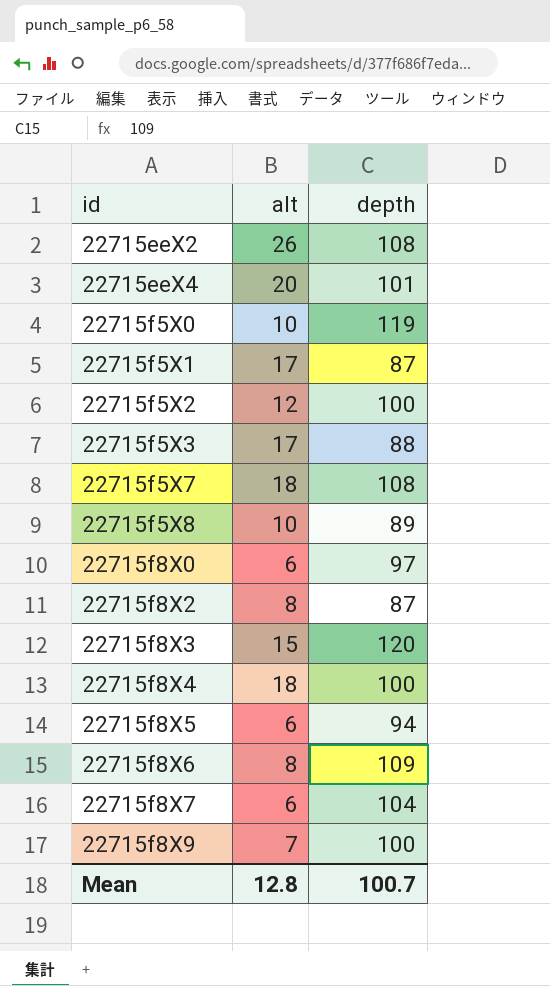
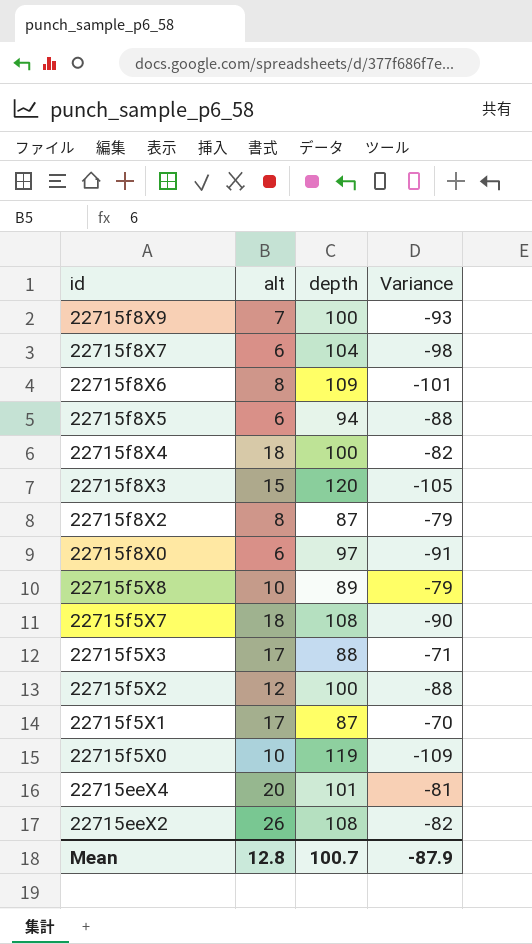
row order: id ascending -> id descending
column Variance | formula: none -> [alt] - [depth]

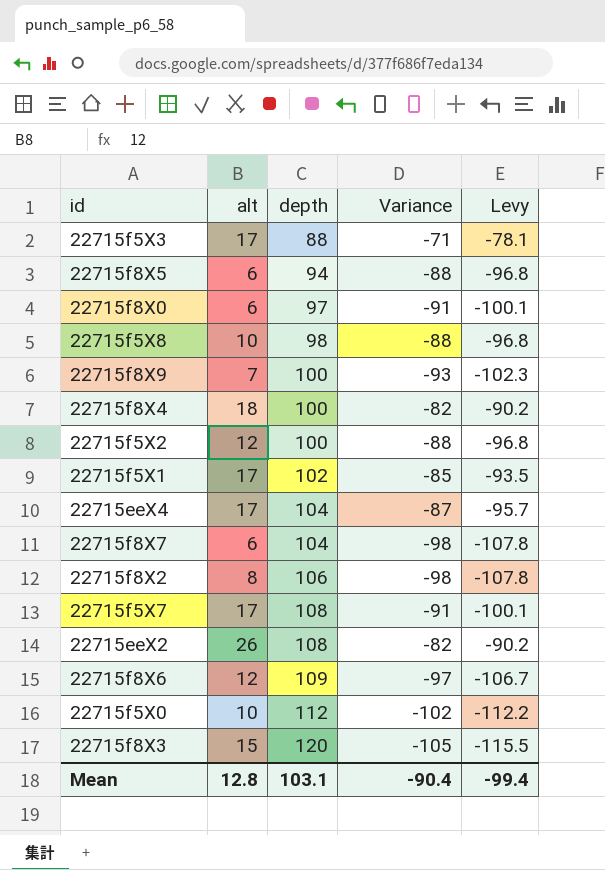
row order: id descending -> depth ascending
column Levy | formula: none -> [Variance] * 1.1
22715f5X8 | depth: 89 -> 98
22715f5X8 | Variance: -79 -> -88
22715f5X1 | depth: 87 -> 102
22715f5X1 | Variance: -70 -> -85
22715eeX4 | alt: 20 -> 17
22715eeX4 | depth: 101 -> 104
22715eeX4 | Variance: -81 -> -87
22715f8X2 | depth: 87 -> 106
22715f8X2 | Variance: -79 -> -98
22715f5X7 | alt: 18 -> 17
22715f5X7 | Variance: -90 -> -91
22715f8X6 | alt: 8 -> 12
22715f8X6 | Variance: -101 -> -97
22715f5X0 | depth: 119 -> 112
22715f5X0 | Variance: -109 -> -102
Mean | depth: 100.7 -> 103.1
Mean | Variance: -87.9 -> -90.4

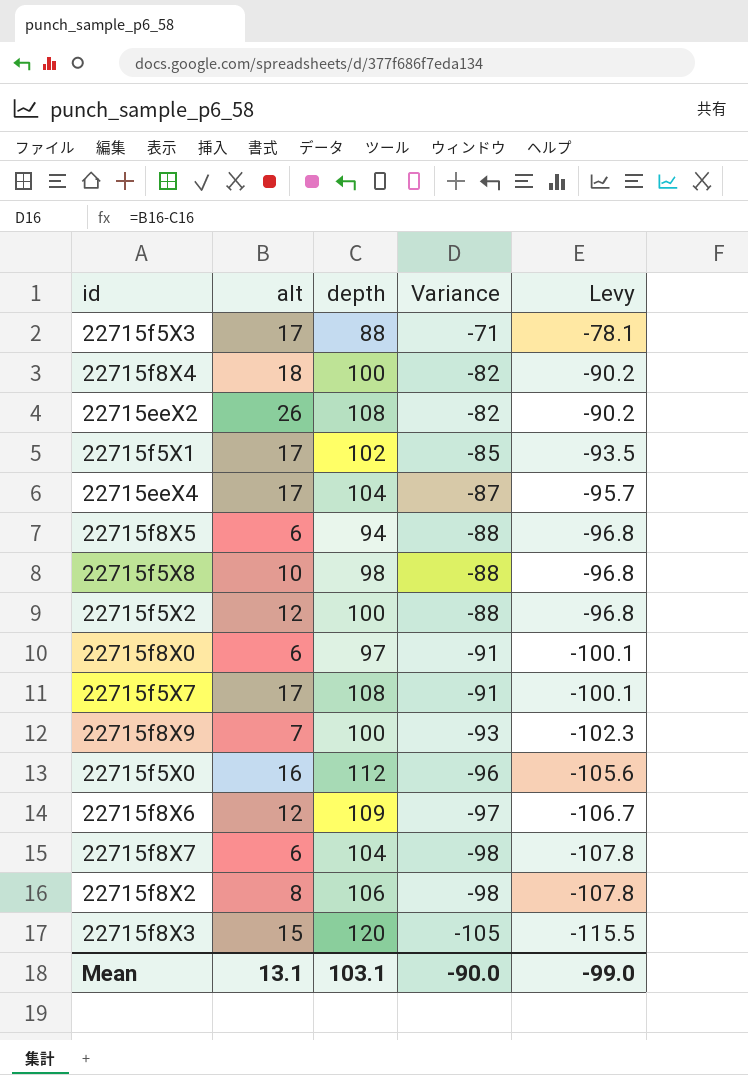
row order: depth ascending -> Variance descending
22715f5X0 | alt: 10 -> 16
22715f5X0 | Variance: -102 -> -96
22715f5X0 | Levy: -112.2 -> -105.6
Mean | alt: 12.8 -> 13.1
Mean | Variance: -90.4 -> -90.0
Mean | Levy: -99.4 -> -99.0

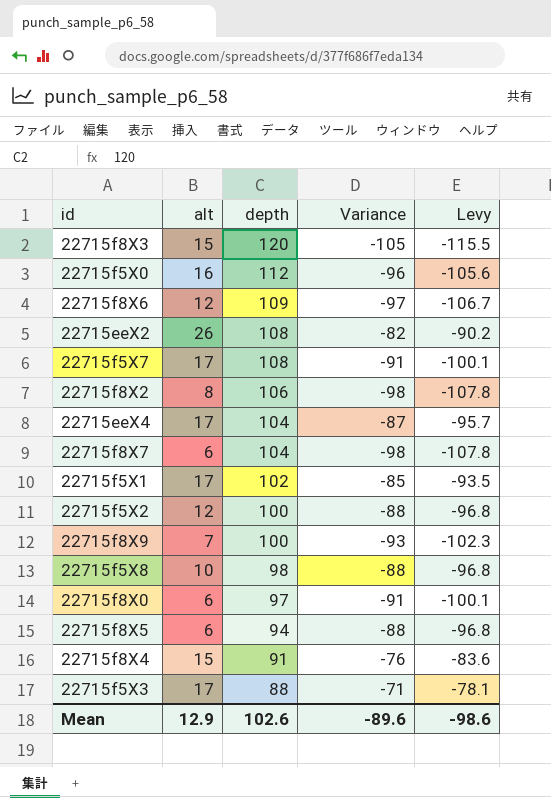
row order: Variance descending -> depth descending
22715f8X4 | alt: 18 -> 15
22715f8X4 | depth: 100 -> 91
22715f8X4 | Variance: -82 -> -76
22715f8X4 | Levy: -90.2 -> -83.6
Mean | alt: 13.1 -> 12.9
Mean | depth: 103.1 -> 102.6
Mean | Variance: -90.0 -> -89.6
Mean | Levy: -99.0 -> -98.6

